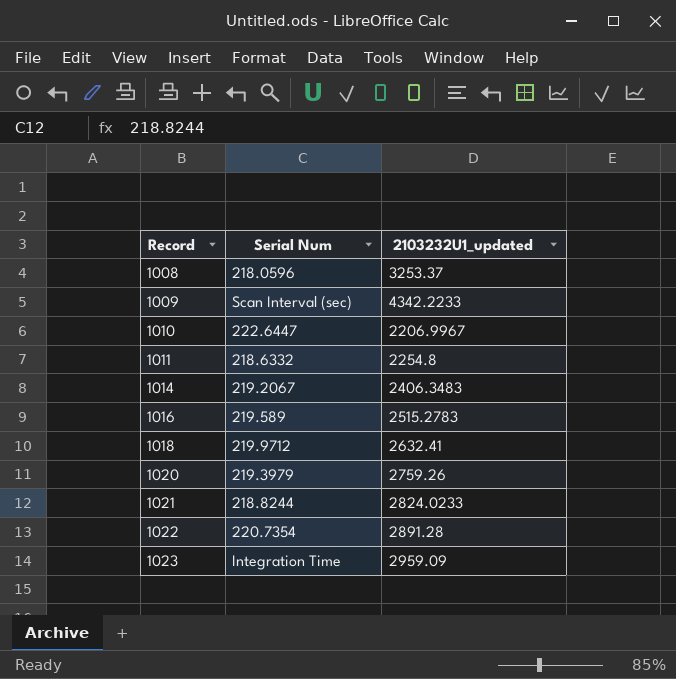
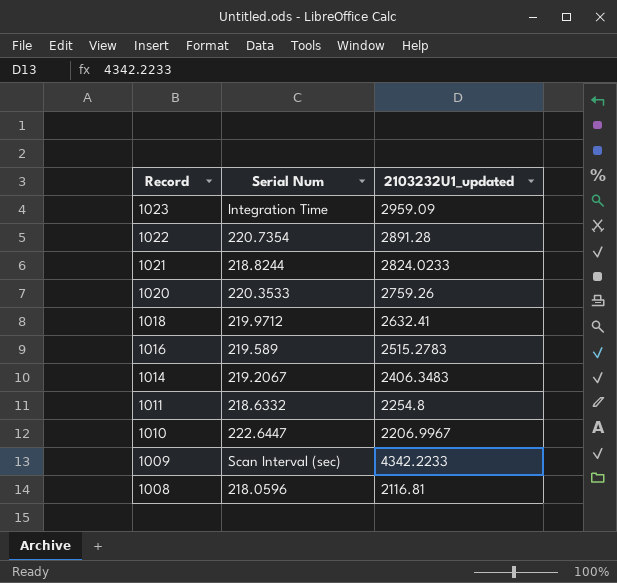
row order: Record ascending -> Record descending
1020 | Serial Num: 219.3979 -> 220.3533
1008 | 2103232U1_updated: 3253.37 -> 2116.81

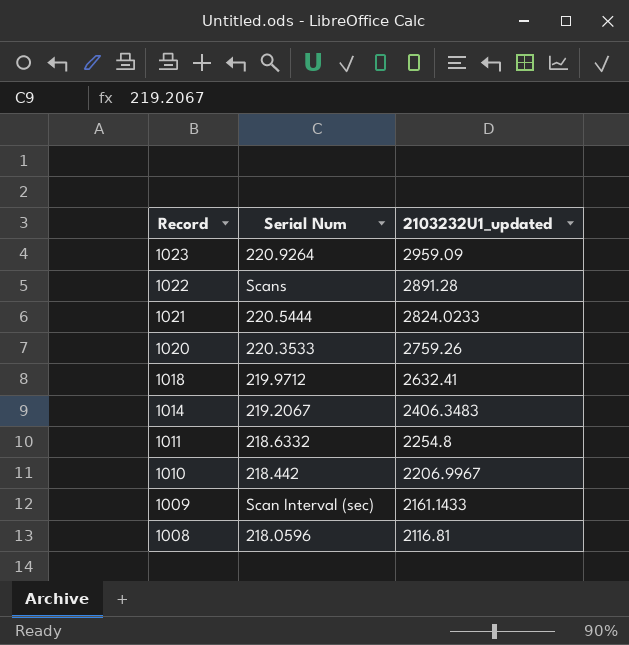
row 1016: 219.589 | 2515.2783 -> none
1023 | Serial Num: Integration Time -> 220.9264
1022 | Serial Num: 220.7354 -> Scans
1021 | Serial Num: 218.8244 -> 220.5444
1010 | Serial Num: 222.6447 -> 218.442
1009 | 2103232U1_updated: 4342.2233 -> 2161.1433

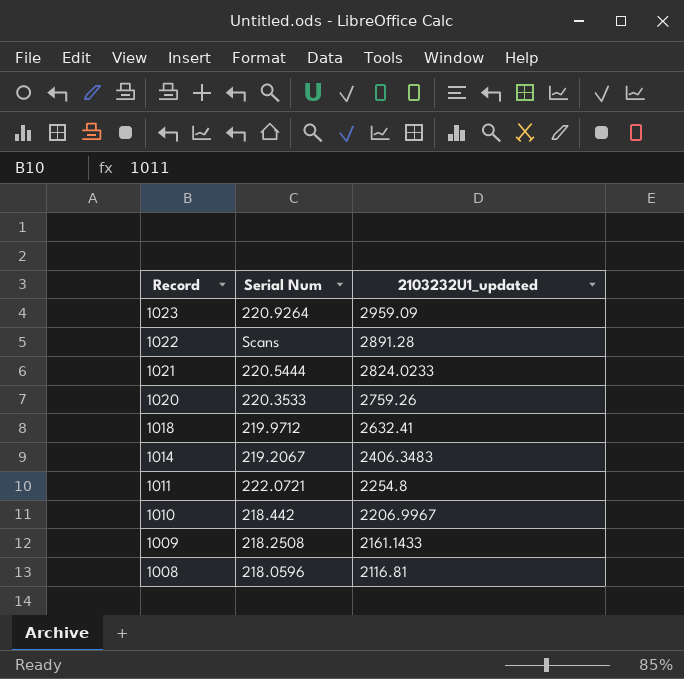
1011 | Serial Num: 218.6332 -> 222.0721
1009 | Serial Num: Scan Interval (sec) -> 218.2508

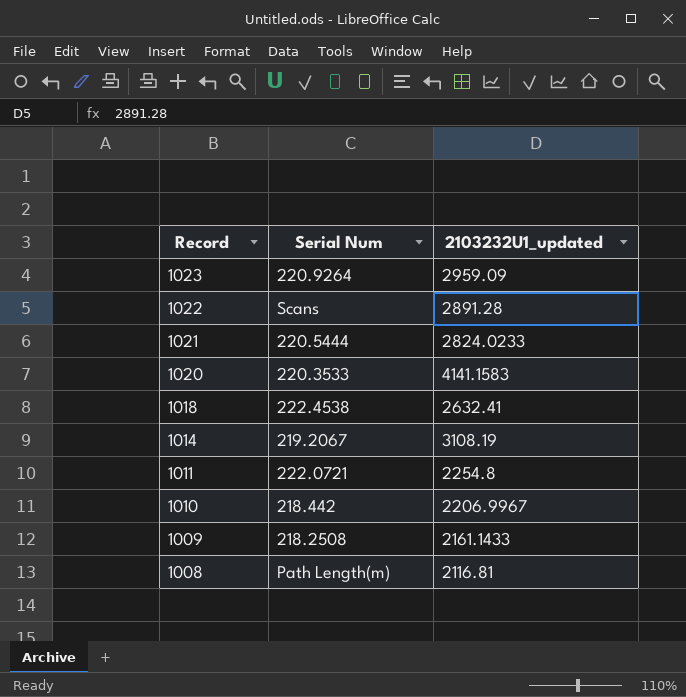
1020 | 2103232U1_updated: 2759.26 -> 4141.1583
1018 | Serial Num: 219.9712 -> 222.4538
1014 | 2103232U1_updated: 2406.3483 -> 3108.19
1008 | Serial Num: 218.0596 -> Path Length(m)

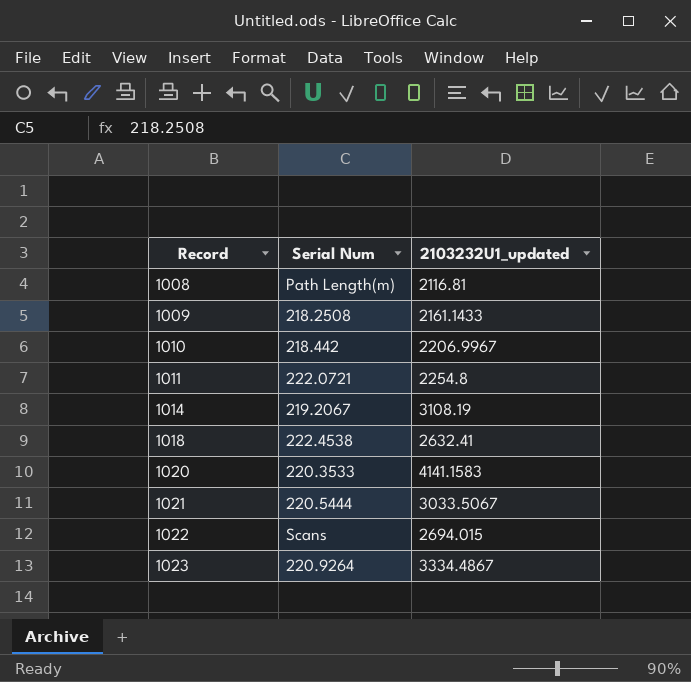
row order: Record descending -> Record ascending
1021 | 2103232U1_updated: 2824.0233 -> 3033.5067
1022 | 2103232U1_updated: 2891.28 -> 2694.015
1023 | 2103232U1_updated: 2959.09 -> 3334.4867

